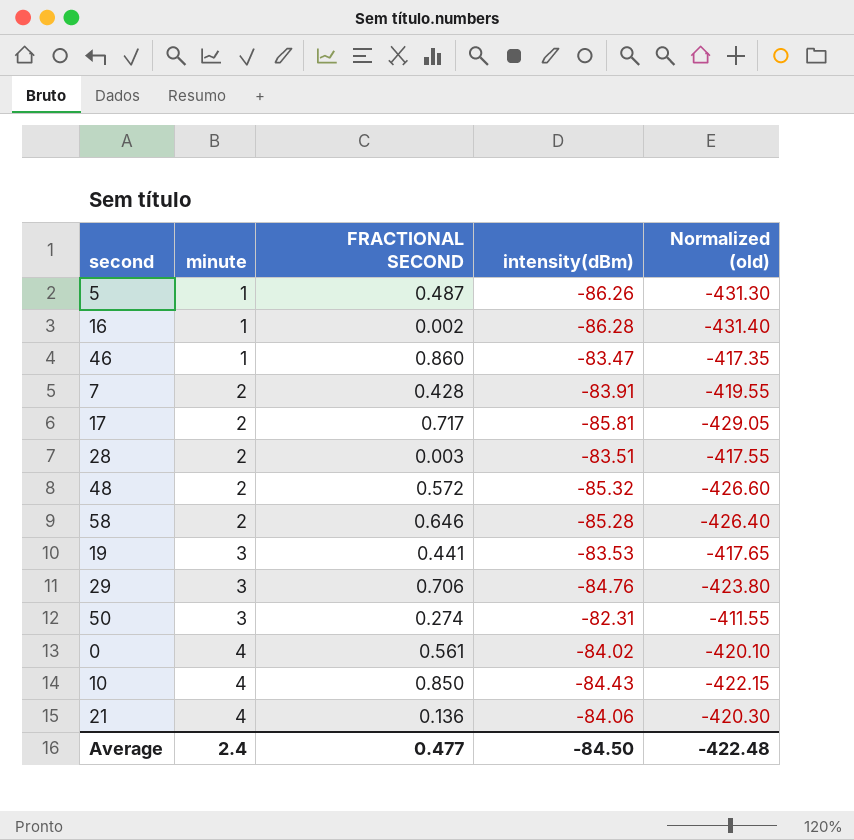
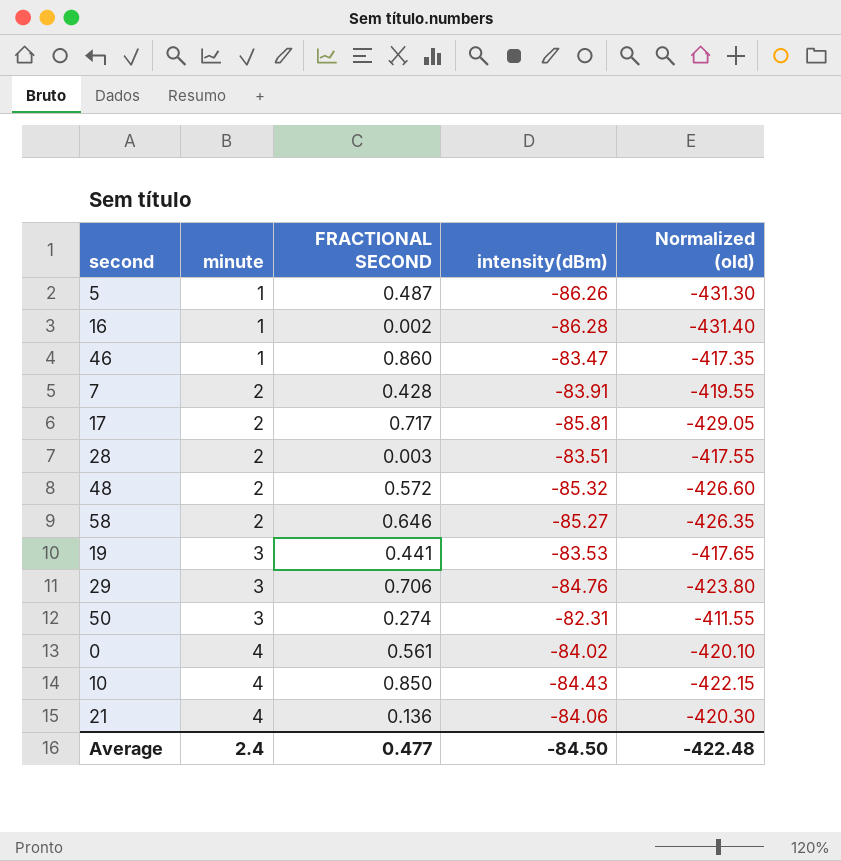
58 | intensity(dBm): -85.28 -> -85.27
58 | Normalized (old): -426.40 -> -426.35

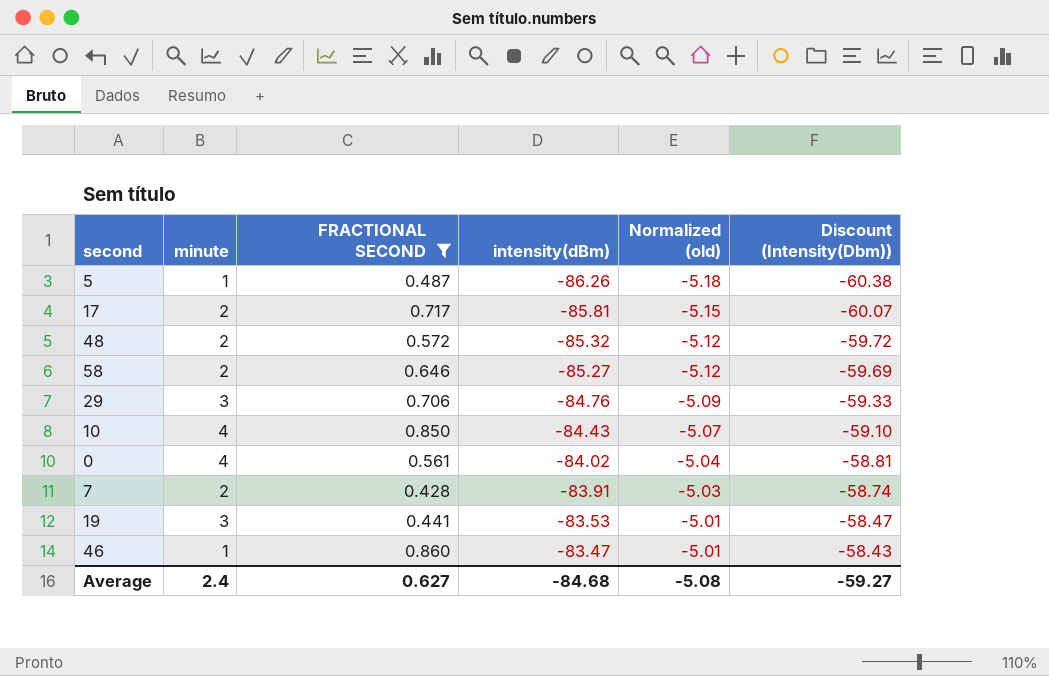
filter: none -> FRACTIONAL SECOND >= 0.428
row order: minute ascending -> intensity(dBm) ascending
column Normalized (old) | formula: [intensity(dBm)] * 5 -> [intensity(dBm)] * 0.06
column Discount (Intensity(Dbm)) | formula: none -> [intensity(dBm)] * 0.7
Average | FRACTIONAL SECOND: 0.477 -> 0.627
Average | intensity(dBm): -84.50 -> -84.68
Average | Normalized (old): -422.48 -> -5.08

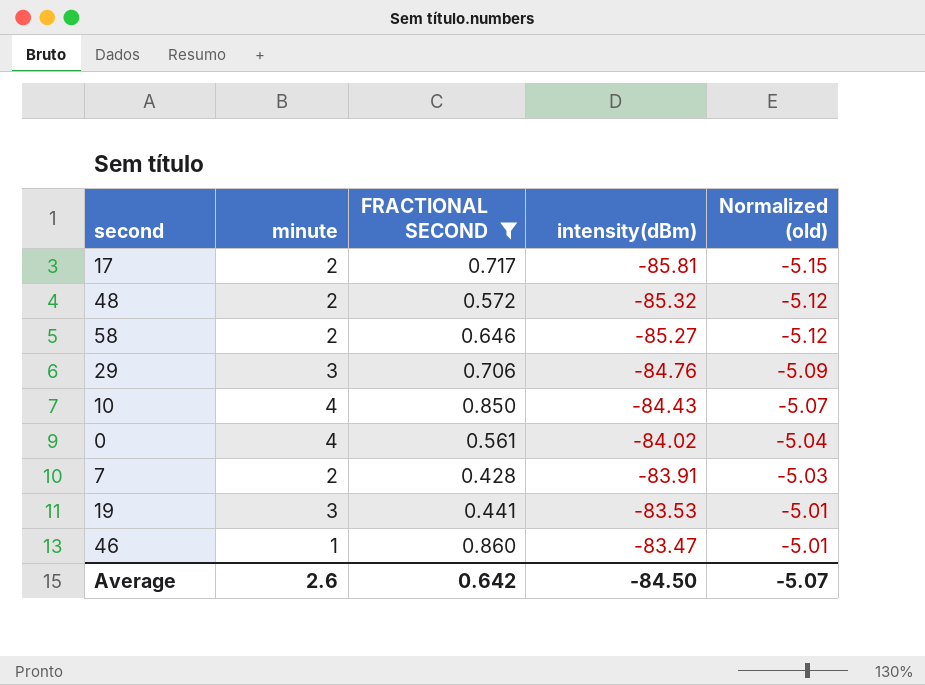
column Discount (Intensity(Dbm)) | formula: [intensity(dBm)] * 0.7 -> none
row 5: 1 | 0.487 | -86.26 | -5.18 | -60.38 -> none
Average | minute: 2.4 -> 2.6
Average | FRACTIONAL SECOND: 0.627 -> 0.642
Average | intensity(dBm): -84.68 -> -84.50
Average | Normalized (old): -5.08 -> -5.07

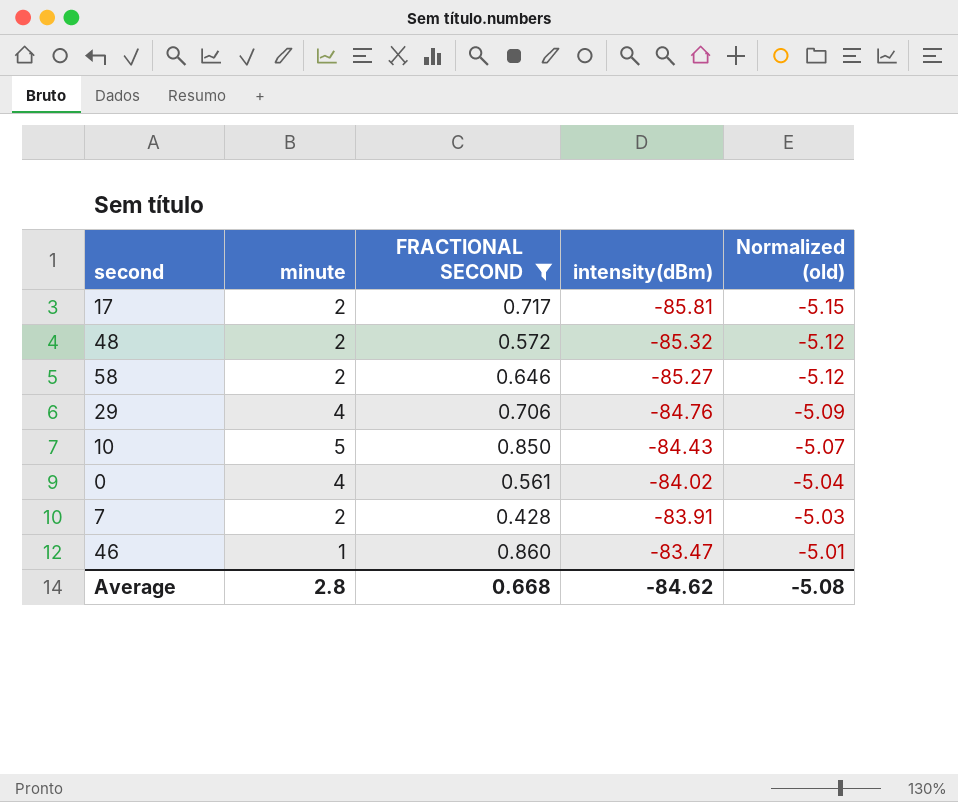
row 19: 3 | 0.441 | -83.53 | -5.01 -> none
29 | minute: 3 -> 4
10 | minute: 4 -> 5
Average | minute: 2.6 -> 2.8
Average | FRACTIONAL SECOND: 0.642 -> 0.668
Average | intensity(dBm): -84.50 -> -84.62
Average | Normalized (old): -5.07 -> -5.08

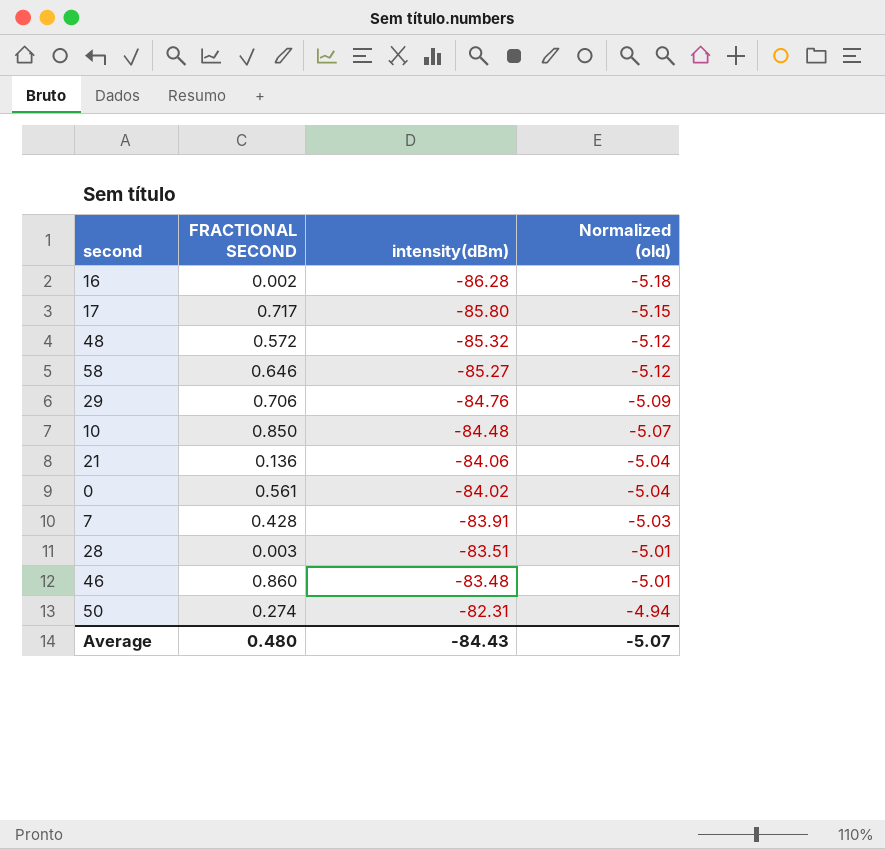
filter: FRACTIONAL SECOND >= 0.428 -> none
column minute | position: 2 -> none
17 | intensity(dBm): -85.81 -> -85.80
10 | intensity(dBm): -84.43 -> -84.48
46 | intensity(dBm): -83.47 -> -83.48
Average | FRACTIONAL SECOND: 0.668 -> 0.480
Average | intensity(dBm): -84.62 -> -84.43
Average | Normalized (old): -5.08 -> -5.07

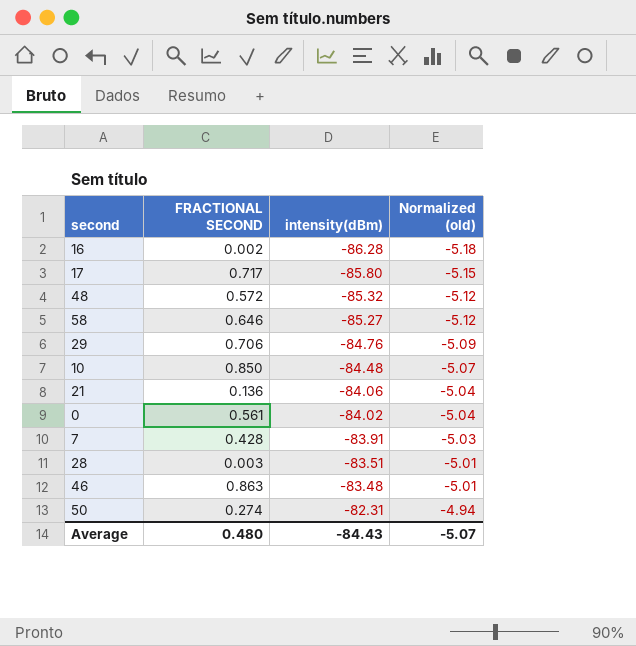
46 | FRACTIONAL SECOND: 0.860 -> 0.863

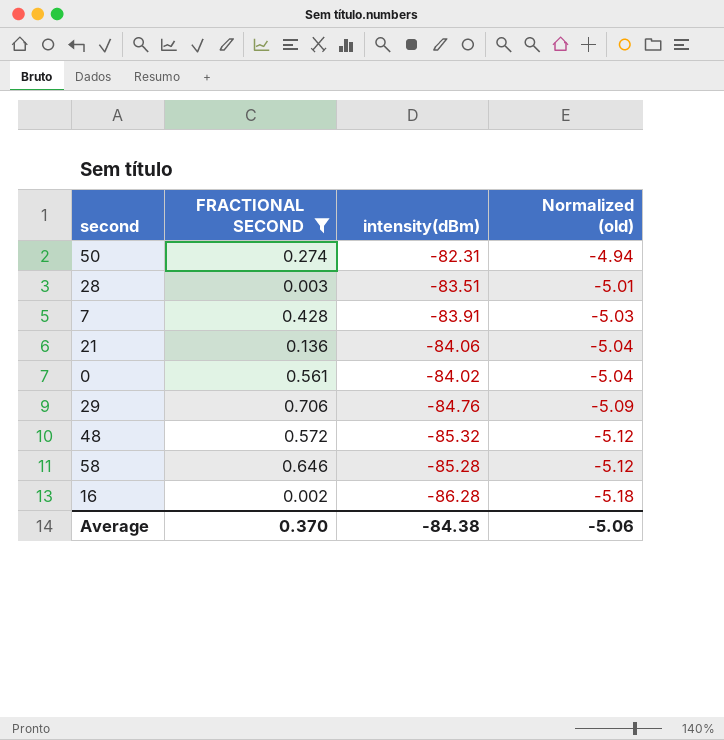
filter: none -> FRACTIONAL SECOND <= 0.706
row order: intensity(dBm) ascending -> Normalized (old) descending
58 | intensity(dBm): -85.27 -> -85.28
Average | FRACTIONAL SECOND: 0.480 -> 0.370
Average | intensity(dBm): -84.43 -> -84.38
Average | Normalized (old): -5.07 -> -5.06

